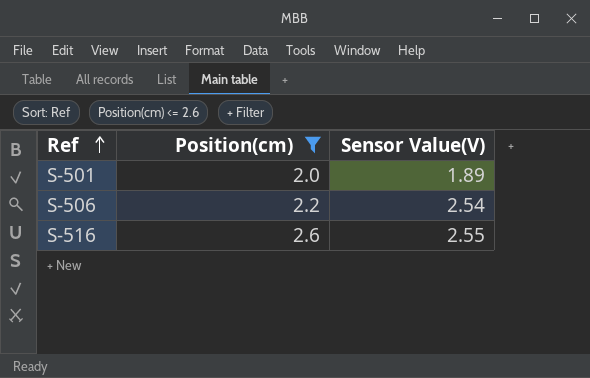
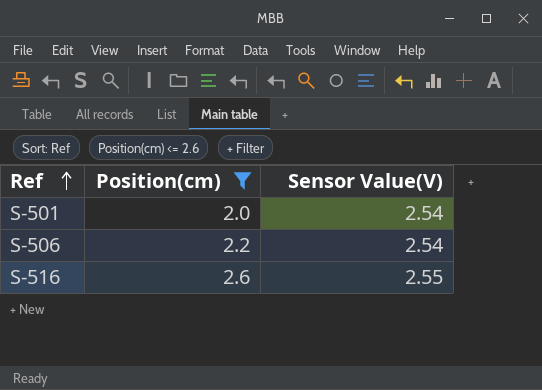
S-501 | Sensor Value(V): 1.89 -> 2.54

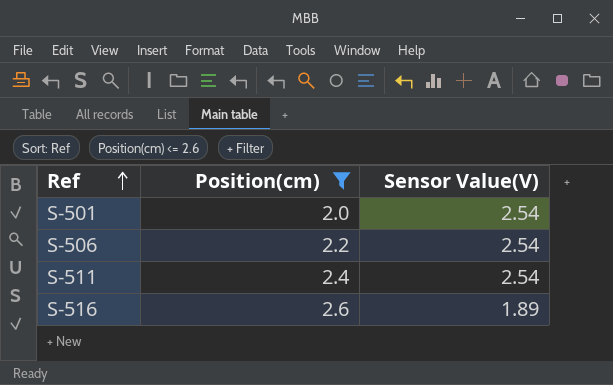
row S-511: none -> 2.4 | 2.54
S-516 | Sensor Value(V): 2.55 -> 1.89

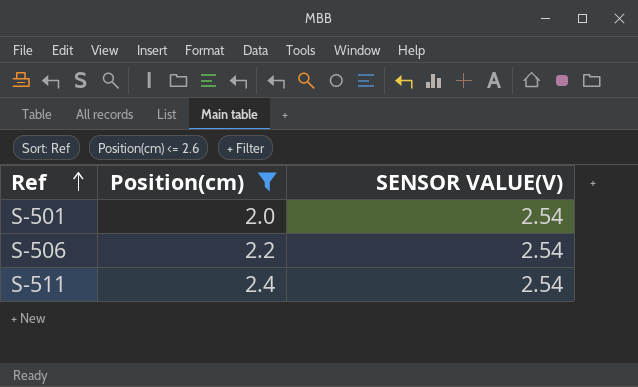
column name: Sensor Value(V) -> SENSOR VALUE(V)
row S-516: 2.6 | 1.89 -> none

